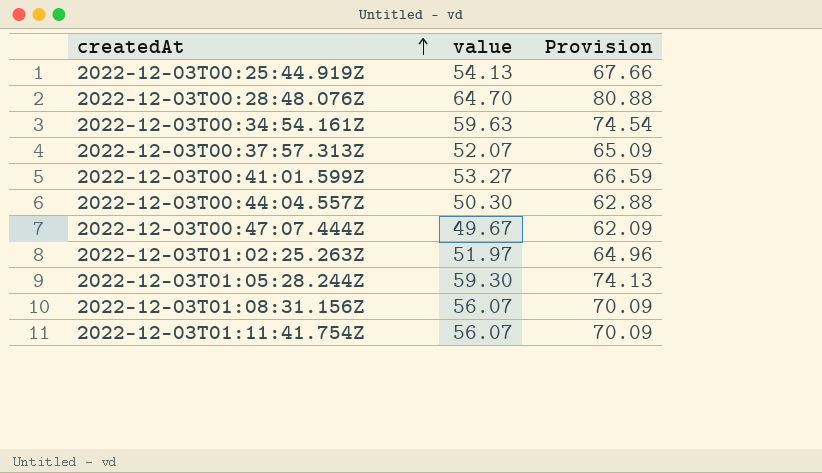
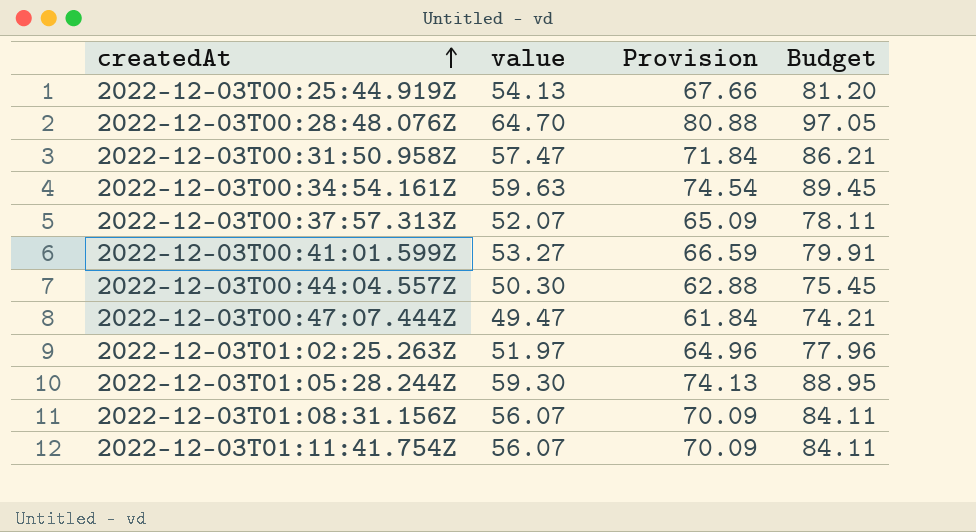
column Budget | formula: none -> [value] * 1.5
row 2022-12-03T00:31:50.958Z: none -> 57.47 | 71.84 | 86.21
2022-12-03T00:47:07.444Z | value: 49.67 -> 49.47
2022-12-03T00:47:07.444Z | Provision: 62.09 -> 61.84

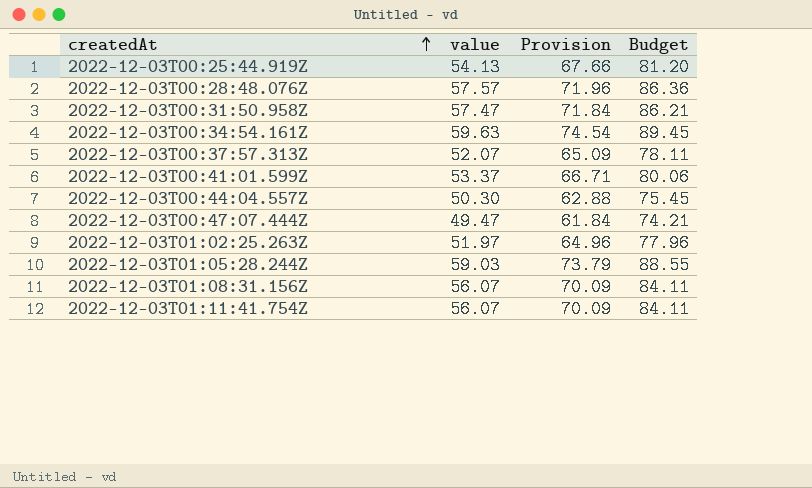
2022-12-03T00:28:48.076Z | value: 64.70 -> 57.57
2022-12-03T00:28:48.076Z | Provision: 80.88 -> 71.96
2022-12-03T00:28:48.076Z | Budget: 97.05 -> 86.36
2022-12-03T00:41:01.599Z | value: 53.27 -> 53.37
2022-12-03T00:41:01.599Z | Provision: 66.59 -> 66.71
2022-12-03T00:41:01.599Z | Budget: 79.91 -> 80.06
2022-12-03T01:05:28.244Z | value: 59.30 -> 59.03
2022-12-03T01:05:28.244Z | Provision: 74.13 -> 73.79
2022-12-03T01:05:28.244Z | Budget: 88.95 -> 88.55

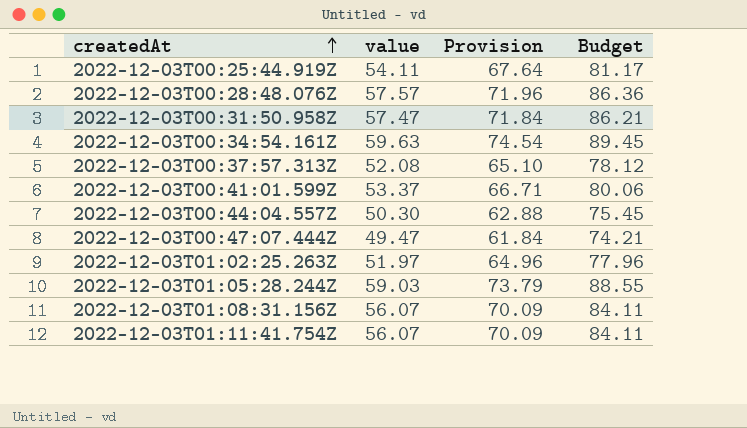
2022-12-03T00:25:44.919Z | value: 54.13 -> 54.11
2022-12-03T00:25:44.919Z | Provision: 67.66 -> 67.64
2022-12-03T00:25:44.919Z | Budget: 81.20 -> 81.17
2022-12-03T00:37:57.313Z | value: 52.07 -> 52.08
2022-12-03T00:37:57.313Z | Provision: 65.09 -> 65.10
2022-12-03T00:37:57.313Z | Budget: 78.11 -> 78.12

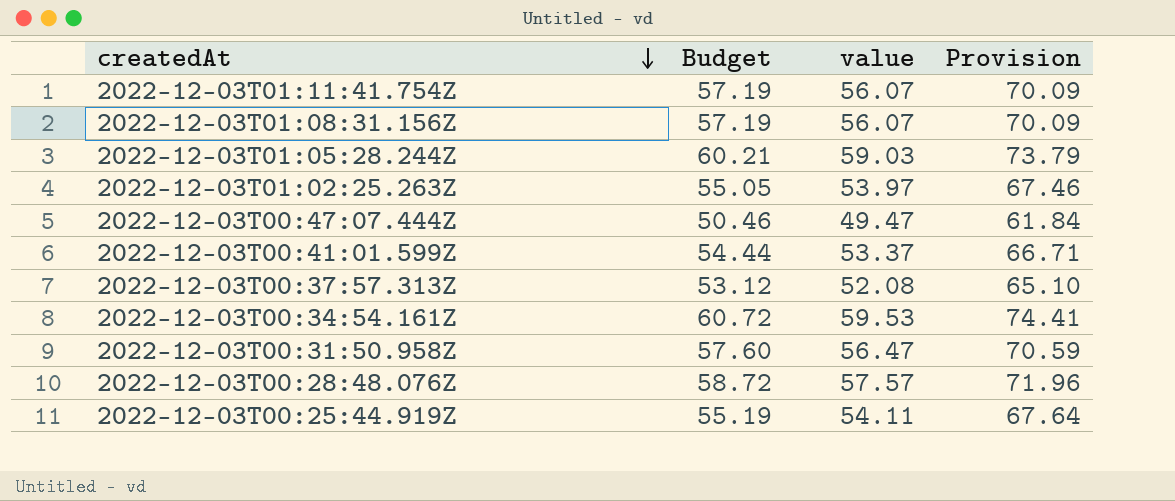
row order: createdAt ascending -> createdAt descending
column Budget | formula: [value] * 1.5 -> [value] * 1.02
column Budget | position: 4 -> 2
row 2022-12-03T00:44:04.557Z: 50.30 | 62.88 | 75.45 -> none
2022-12-03T01:02:25.263Z | value: 51.97 -> 53.97
2022-12-03T01:02:25.263Z | Provision: 64.96 -> 67.46
2022-12-03T00:34:54.161Z | value: 59.63 -> 59.53
2022-12-03T00:34:54.161Z | Provision: 74.54 -> 74.41
2022-12-03T00:31:50.958Z | value: 57.47 -> 56.47
2022-12-03T00:31:50.958Z | Provision: 71.84 -> 70.59

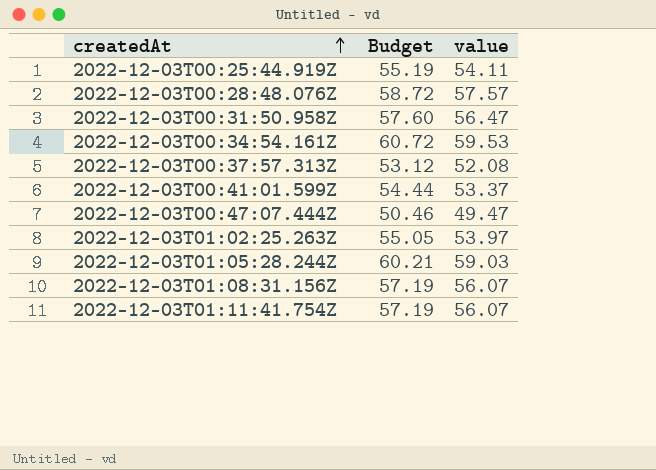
row order: createdAt descending -> createdAt ascending
column Provision | formula: [value] * 1.25 -> none

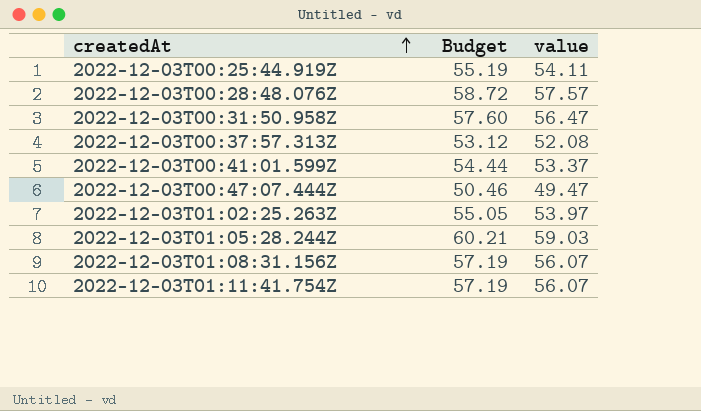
row 2022-12-03T00:34:54.161Z: 60.72 | 59.53 -> none

